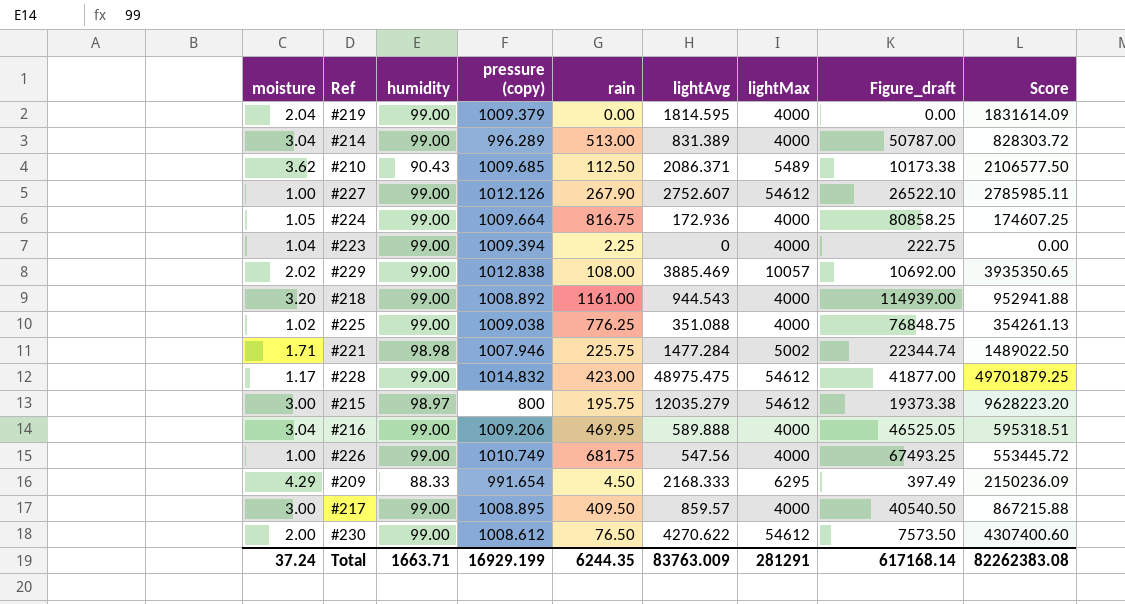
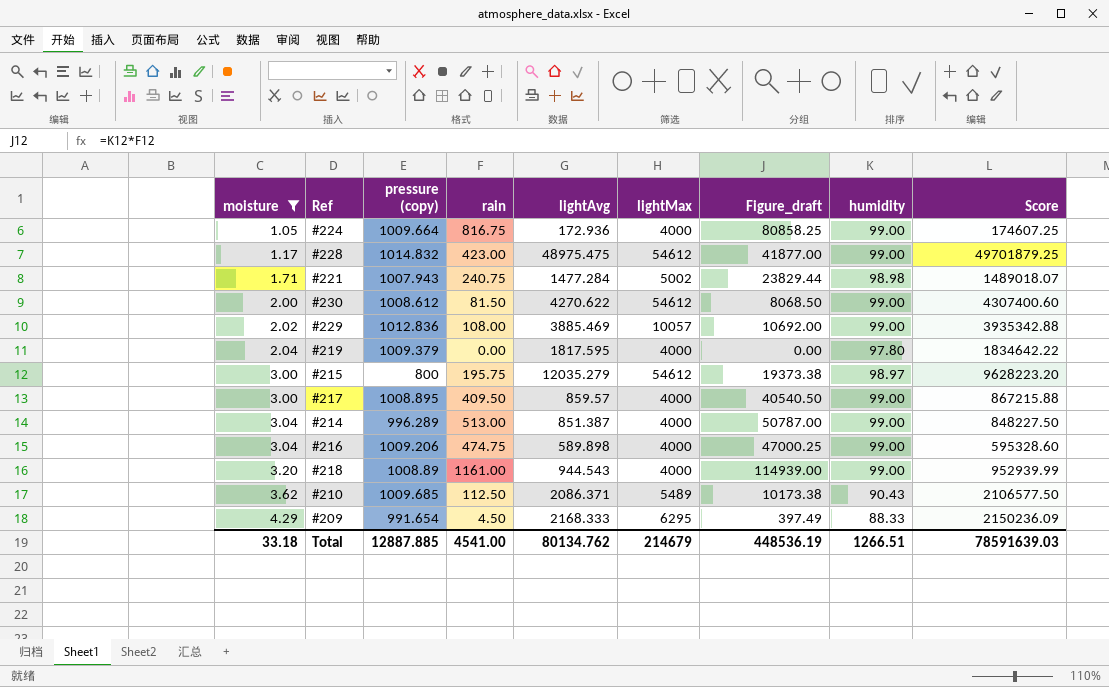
filter: none -> moisture >= 1.05
row order: none -> moisture ascending
column humidity | position: 3 -> 8
#221 | pressure (copy): 1007.946 -> 1007.943
#221 | rain: 225.75 -> 240.75
#221 | Figure_draft: 22344.74 -> 23829.44
#221 | Score: 1489022.50 -> 1489018.07
#230 | rain: 76.50 -> 81.50
#230 | Figure_draft: 7573.50 -> 8068.50
#229 | pressure (copy): 1012.838 -> 1012.836
#229 | Score: 3935350.65 -> 3935342.88
#219 | lightAvg: 1814.595 -> 1817.595
#219 | humidity: 99.00 -> 97.80
#219 | Score: 1831614.09 -> 1834642.22
#214 | lightAvg: 831.389 -> 851.387
#214 | Score: 828303.72 -> 848227.50
#216 | rain: 469.95 -> 474.75
#216 | lightAvg: 589.888 -> 589.898
#216 | Figure_draft: 46525.05 -> 47000.25
#216 | Score: 595318.51 -> 595328.60
#218 | pressure (copy): 1008.892 -> 1008.89
#218 | Score: 952941.88 -> 952939.99
Total | moisture: 37.24 -> 33.18
Total | pressure (copy): 16929.199 -> 12887.885
Total | rain: 6244.35 -> 4541.00
Total | lightAvg: 83763.009 -> 80134.762
Total | lightMax: 281291 -> 214679
Total | Figure_draft: 617168.14 -> 448536.19
Total | humidity: 1663.71 -> 1266.51
Total | Score: 82262383.08 -> 78591639.03

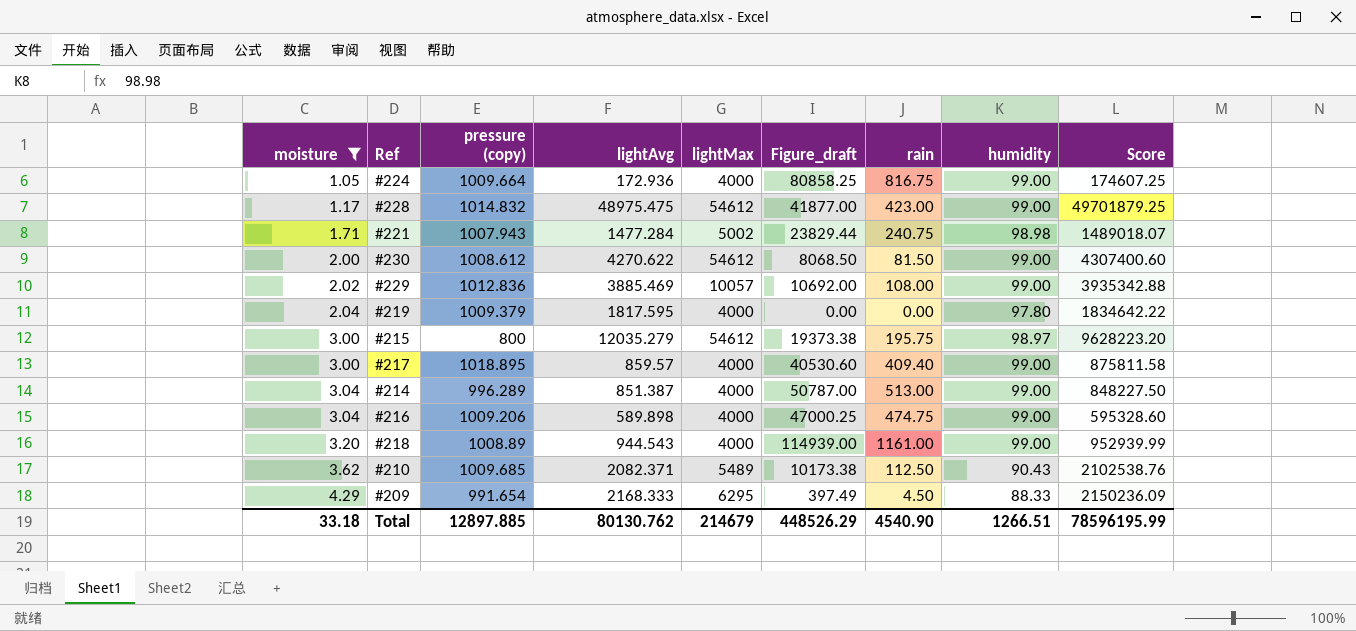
column rain | position: 4 -> 7
#217 | pressure (copy): 1008.895 -> 1018.895
#217 | Figure_draft: 40540.50 -> 40530.60
#217 | rain: 409.50 -> 409.40
#217 | Score: 867215.88 -> 875811.58
#210 | lightAvg: 2086.371 -> 2082.371
#210 | Score: 2106577.50 -> 2102538.76
Total | pressure (copy): 12887.885 -> 12897.885
Total | lightAvg: 80134.762 -> 80130.762
Total | Figure_draft: 448536.19 -> 448526.29
Total | rain: 4541.00 -> 4540.90
Total | Score: 78591639.03 -> 78596195.99

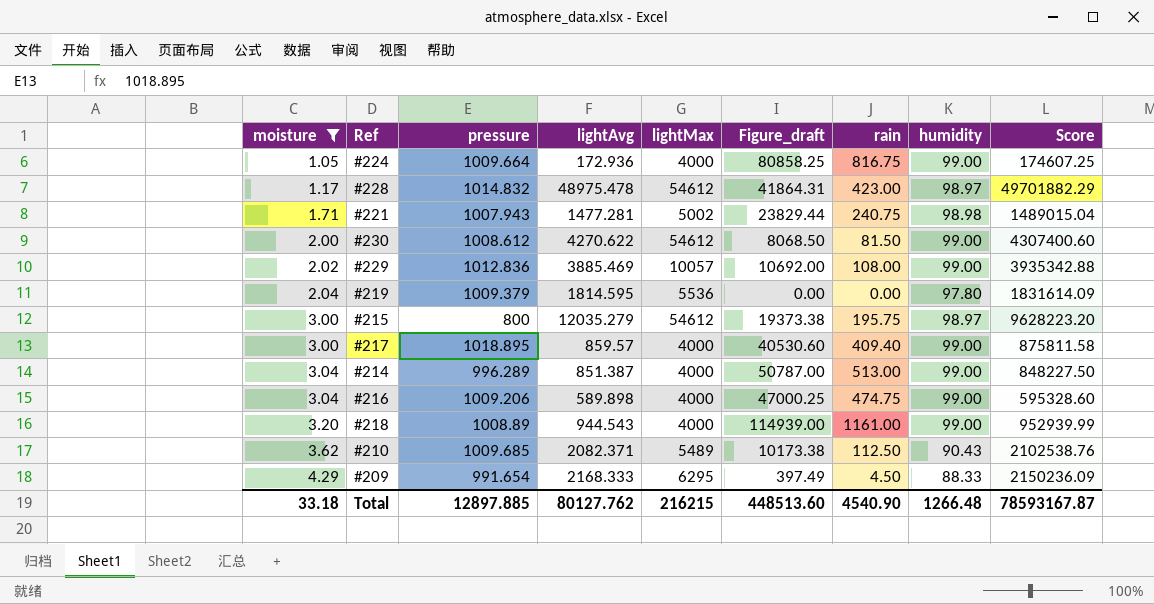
column name: pressure (copy) -> pressure
#228 | lightAvg: 48975.475 -> 48975.478
#228 | Figure_draft: 41877.00 -> 41864.31
#228 | humidity: 99.00 -> 98.97
#228 | Score: 49701879.25 -> 49701882.29
#221 | lightAvg: 1477.284 -> 1477.281
#221 | Score: 1489018.07 -> 1489015.04
#219 | lightAvg: 1817.595 -> 1814.595
#219 | lightMax: 4000 -> 5536
#219 | Score: 1834642.22 -> 1831614.09
Total | lightAvg: 80130.762 -> 80127.762
Total | lightMax: 214679 -> 216215
Total | Figure_draft: 448526.29 -> 448513.60
Total | humidity: 1266.51 -> 1266.48
Total | Score: 78596195.99 -> 78593167.87

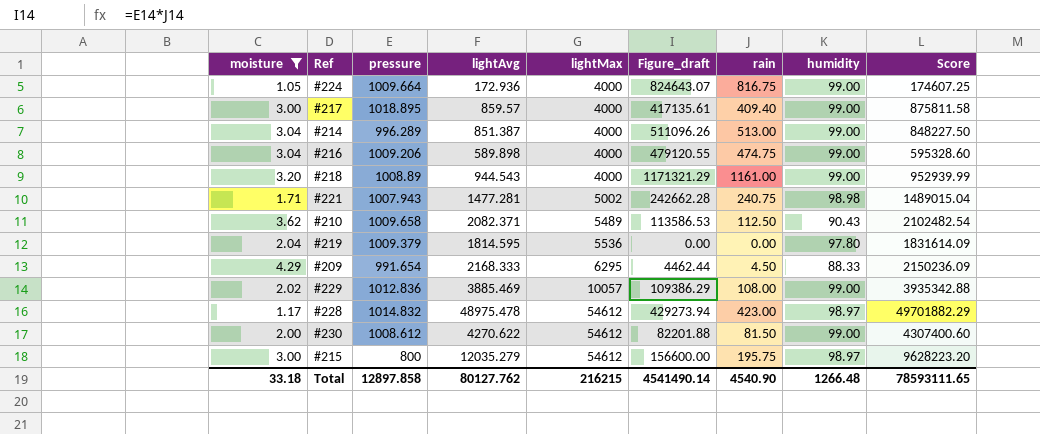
row order: moisture ascending -> lightMax ascending
column Figure_draft | formula: [rain] * [humidity] -> [pressure] * [rain]
#210 | pressure: 1009.685 -> 1009.658
#210 | Score: 2102538.76 -> 2102482.54
Total | pressure: 12897.885 -> 12897.858
Total | Figure_draft: 448513.60 -> 4541490.14
Total | Score: 78593167.87 -> 78593111.65

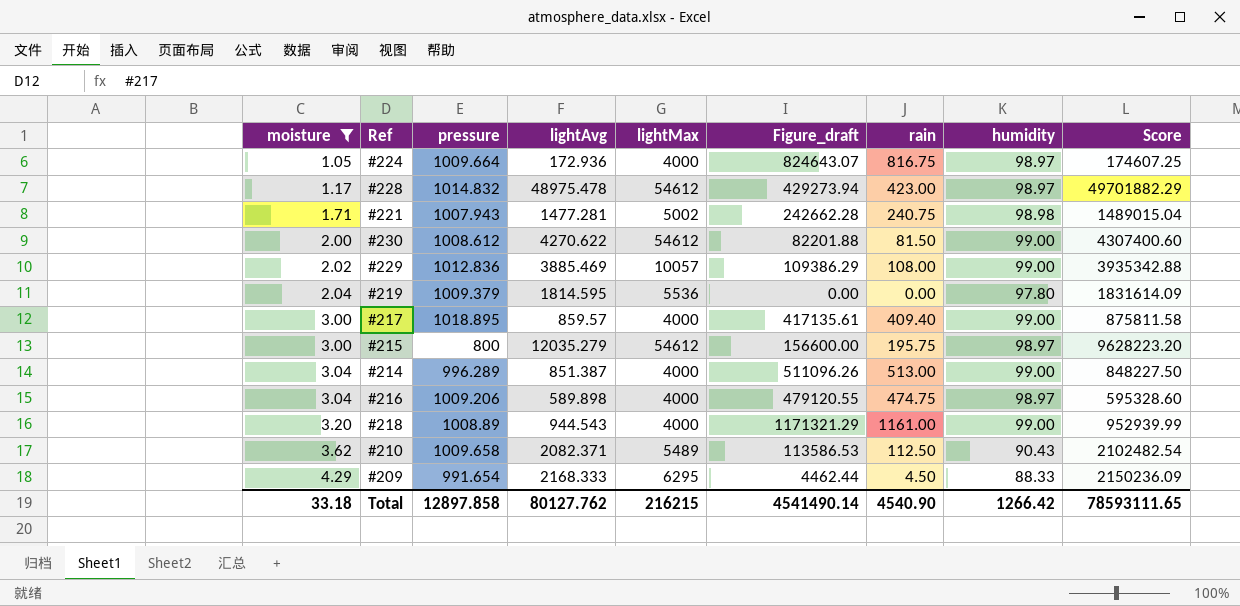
row order: lightMax ascending -> moisture ascending
#224 | humidity: 99.00 -> 98.97
#216 | humidity: 99.00 -> 98.97
Total | humidity: 1266.48 -> 1266.42

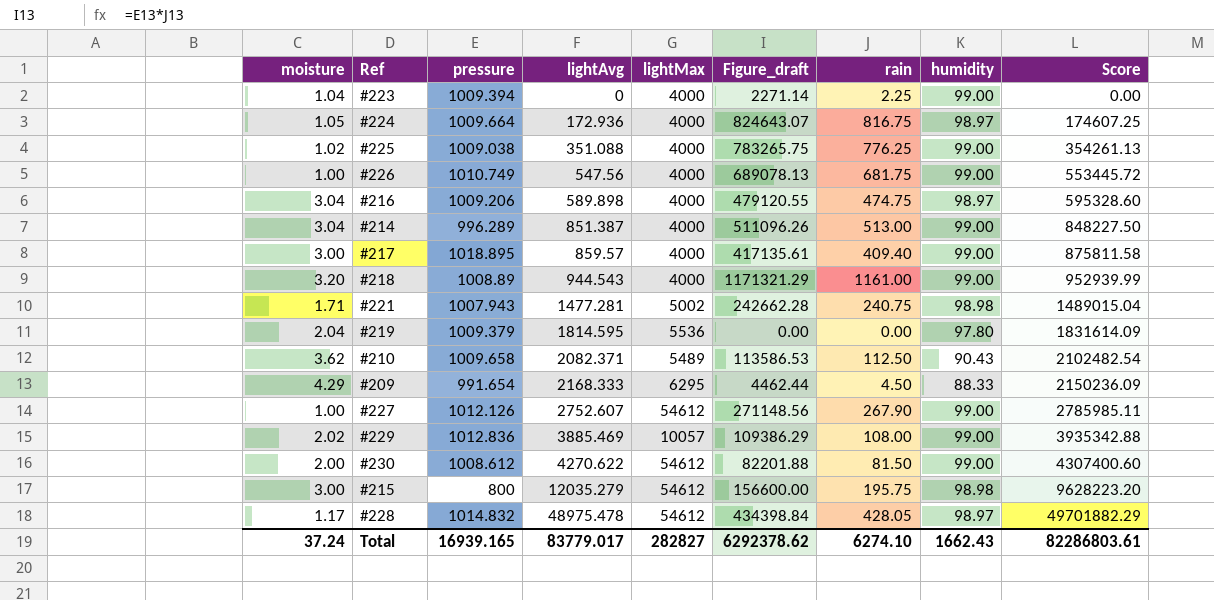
filter: moisture >= 1.05 -> none
row order: moisture ascending -> lightAvg ascending
#215 | humidity: 98.97 -> 98.98
#228 | Figure_draft: 429273.94 -> 434398.84
#228 | rain: 423.00 -> 428.05
Total | moisture: 33.18 -> 37.24
Total | pressure: 12897.858 -> 16939.165
Total | lightAvg: 80127.762 -> 83779.017
Total | lightMax: 216215 -> 282827
Total | Figure_draft: 4541490.14 -> 6292378.62
Total | rain: 4540.90 -> 6274.10
Total | humidity: 1266.42 -> 1662.43
Total | Score: 78593111.65 -> 82286803.61

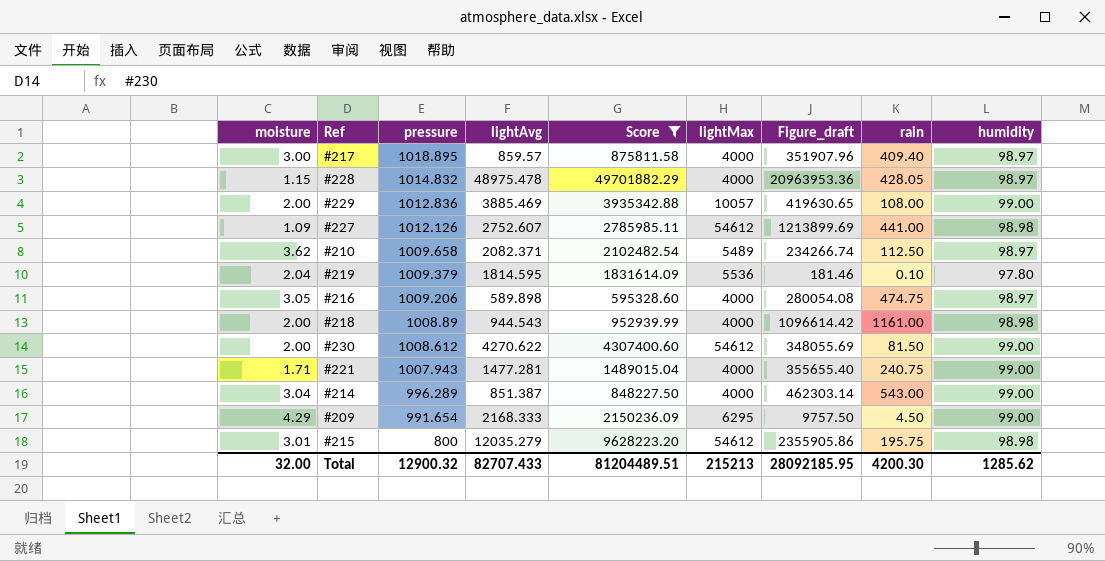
filter: none -> Score >= 595328.60
row order: lightAvg ascending -> pressure descending
column Score | position: 9 -> 5
column Figure_draft | formula: [pressure] * [rain] -> [lightAvg] * [rain]
#217 | humidity: 99.00 -> 98.97
#228 | moisture: 1.17 -> 1.15
#228 | lightMax: 54612 -> 4000
#229 | moisture: 2.02 -> 2.00
#227 | moisture: 1.00 -> 1.09
#227 | rain: 267.90 -> 441.00
#227 | humidity: 99.00 -> 98.98
#210 | humidity: 90.43 -> 98.97
#219 | rain: 0.00 -> 0.10
#216 | moisture: 3.04 -> 3.05
#218 | moisture: 3.20 -> 2.00
#218 | humidity: 99.00 -> 98.98
#221 | lightMax: 5002 -> 4000
#221 | humidity: 98.98 -> 99.00
#214 | rain: 513.00 -> 543.00
#209 | humidity: 88.33 -> 99.00
#215 | moisture: 3.00 -> 3.01
Total | moisture: 37.24 -> 32.00
Total | pressure: 16939.165 -> 12900.32
Total | lightAvg: 83779.017 -> 82707.433
Total | Score: 82286803.61 -> 81204489.51
Total | lightMax: 282827 -> 215213
Total | Figure_draft: 6292378.62 -> 28092185.95
Total | rain: 6274.10 -> 4200.30
Total | humidity: 1662.43 -> 1285.62

